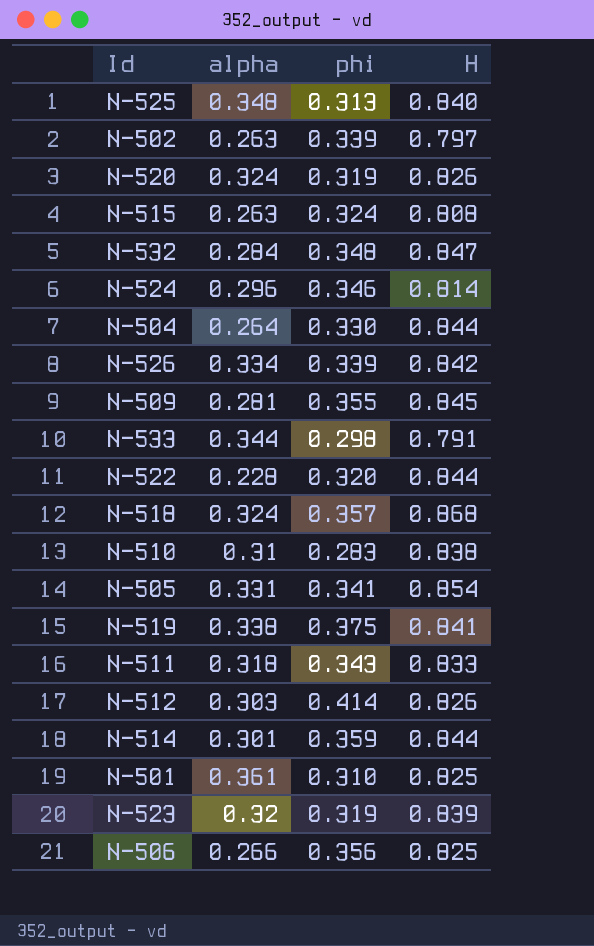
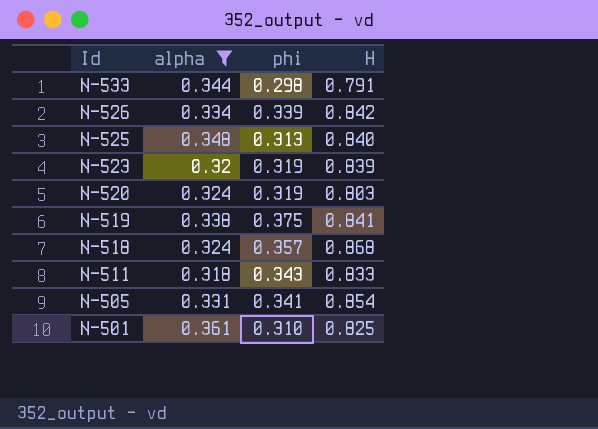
filter: none -> alpha >= 0.318
row order: none -> Id descending
N-520 | H: 0.826 -> 0.803

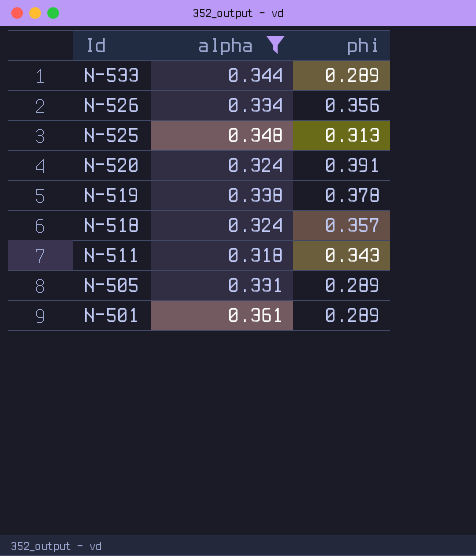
column H | position: 4 -> none
row N-523: 0.32 | 0.319 | 0.839 -> none
N-533 | phi: 0.298 -> 0.289
N-526 | phi: 0.339 -> 0.356
N-520 | phi: 0.319 -> 0.391
N-519 | phi: 0.375 -> 0.378
N-505 | phi: 0.341 -> 0.289
N-501 | phi: 0.310 -> 0.289

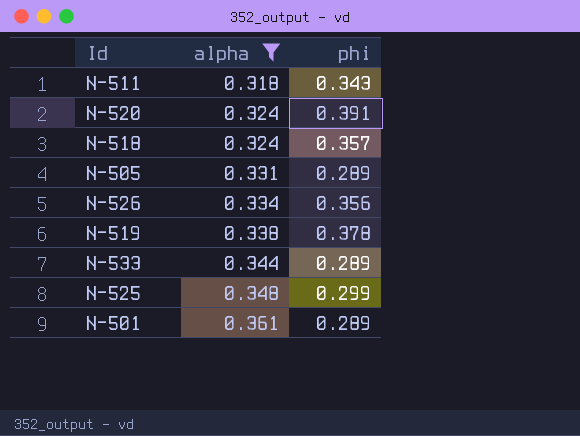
row order: Id descending -> alpha ascending
N-525 | phi: 0.313 -> 0.299

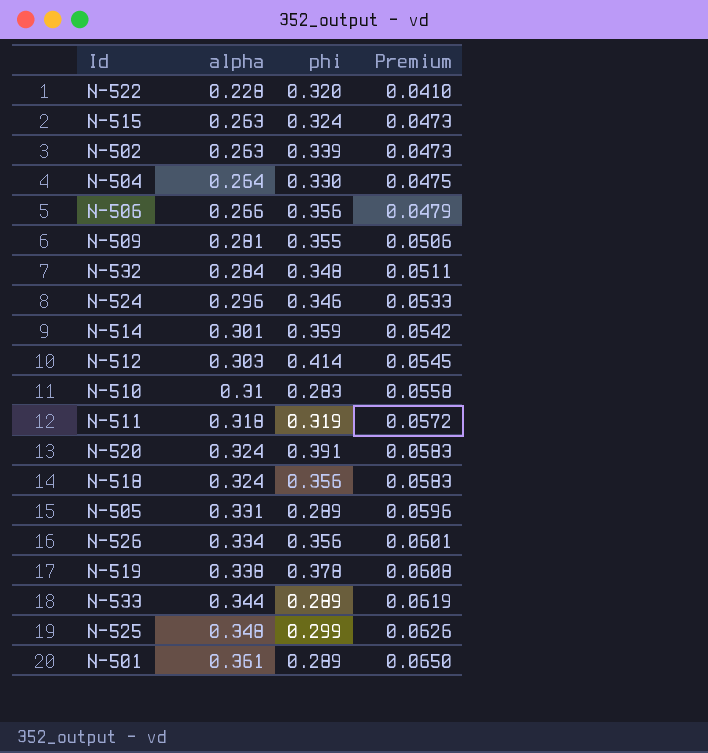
filter: alpha >= 0.318 -> none
column Premium | formula: none -> [alpha] * 0.18
N-511 | phi: 0.343 -> 0.319
N-518 | phi: 0.357 -> 0.356

